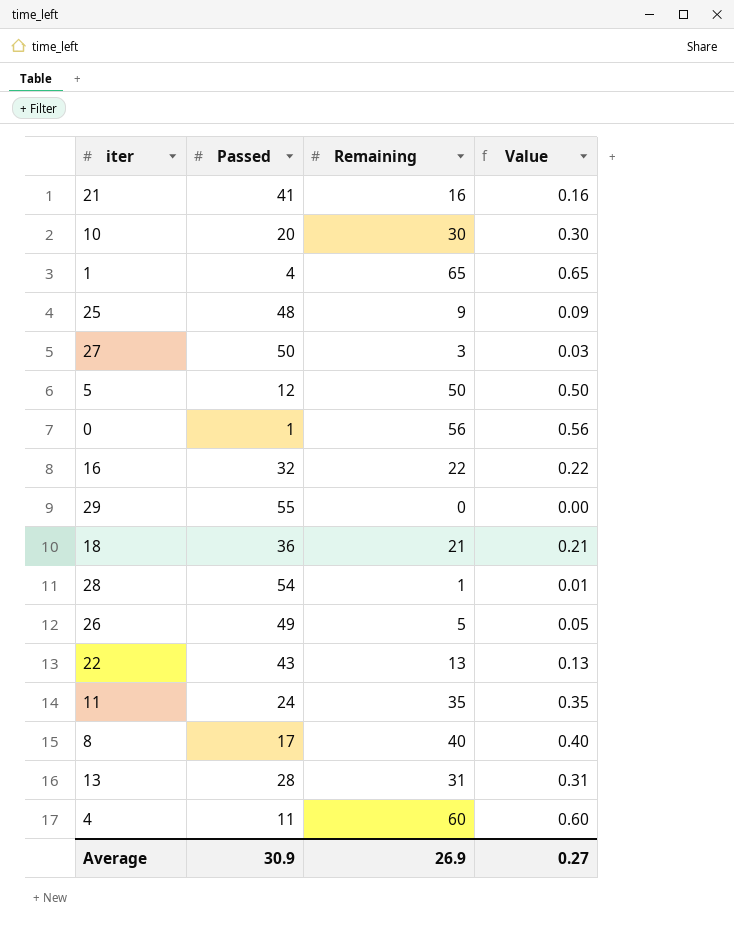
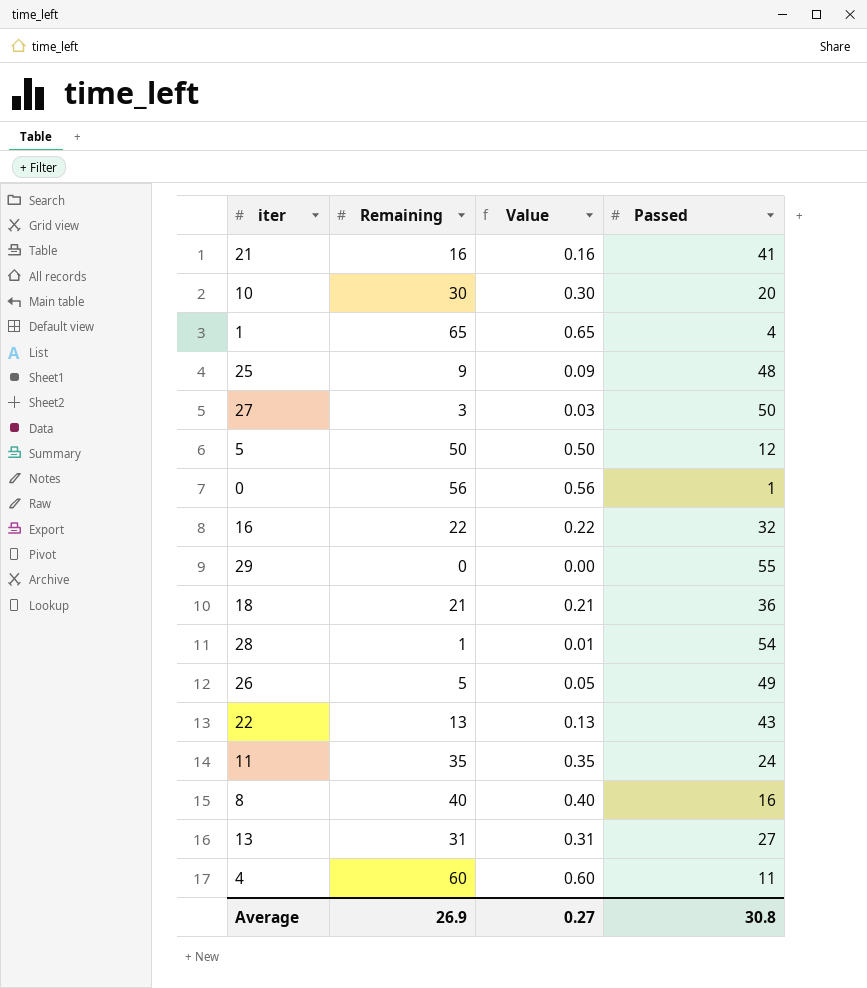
column Passed | position: 2 -> 4
8 | Passed: 17 -> 16
13 | Passed: 28 -> 27
Average | Passed: 30.9 -> 30.8

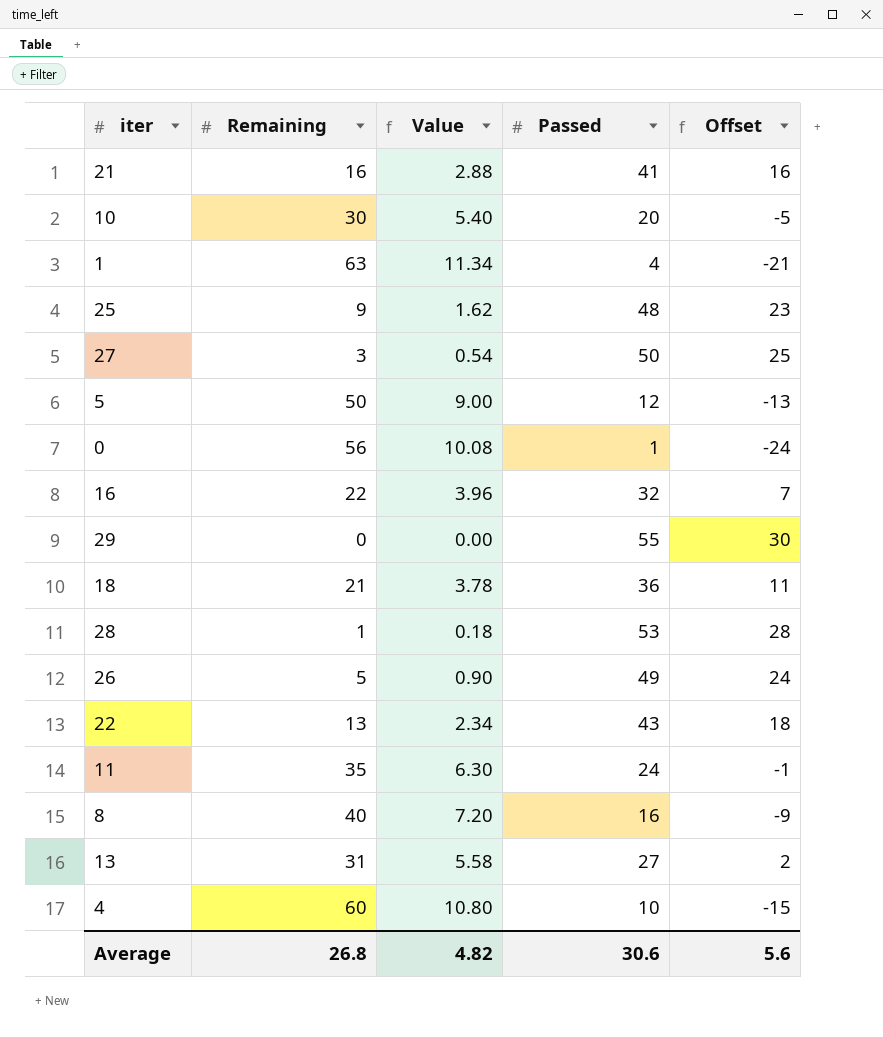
column Value | formula: [Remaining] * 0.01 -> [Remaining] * 0.18
column Offset | formula: none -> [Passed] - 25
1 | Remaining: 65 -> 63
28 | Passed: 54 -> 53
4 | Passed: 11 -> 10
Average | Remaining: 26.9 -> 26.8
Average | Value: 0.27 -> 4.82
Average | Passed: 30.8 -> 30.6

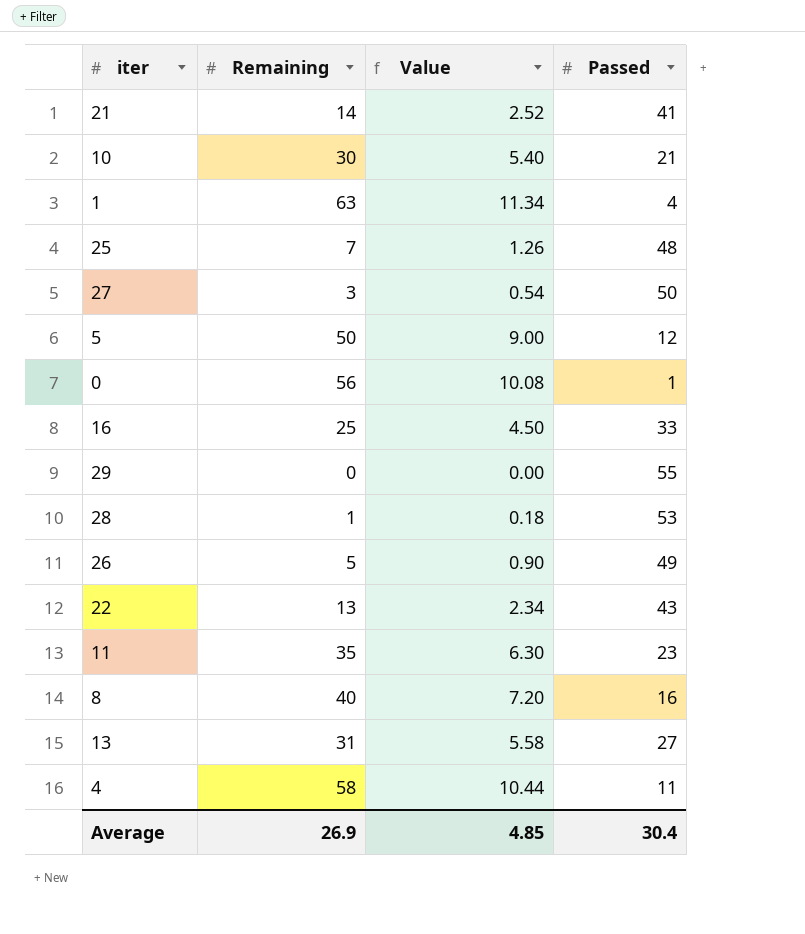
column Offset | formula: [Passed] - 25 -> none
row 18: 21 | 3.78 | 36 | 11 -> none
21 | Remaining: 16 -> 14
21 | Value: 2.88 -> 2.52
10 | Passed: 20 -> 21
25 | Remaining: 9 -> 7
25 | Value: 1.62 -> 1.26
16 | Remaining: 22 -> 25
16 | Value: 3.96 -> 4.50
16 | Passed: 32 -> 33
11 | Passed: 24 -> 23
4 | Remaining: 60 -> 58
4 | Value: 10.80 -> 10.44
4 | Passed: 10 -> 11
Average | Remaining: 26.8 -> 26.9
Average | Value: 4.82 -> 4.85
Average | Passed: 30.6 -> 30.4

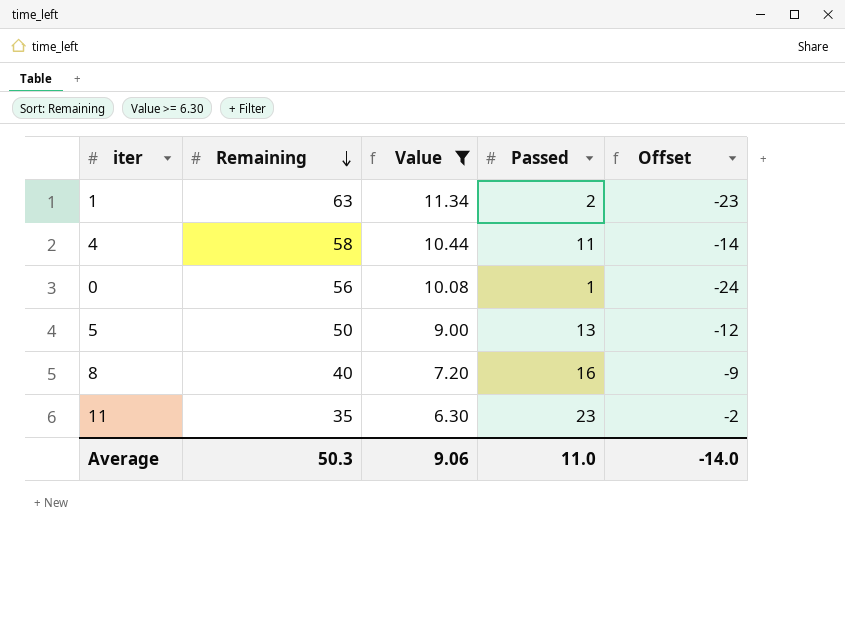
filter: none -> Value >= 6.30
row order: none -> Remaining descending
column Offset | formula: none -> [Passed] - 25
1 | Passed: 4 -> 2
5 | Passed: 12 -> 13
Average | Remaining: 26.9 -> 50.3
Average | Value: 4.85 -> 9.06
Average | Passed: 30.4 -> 11.0

